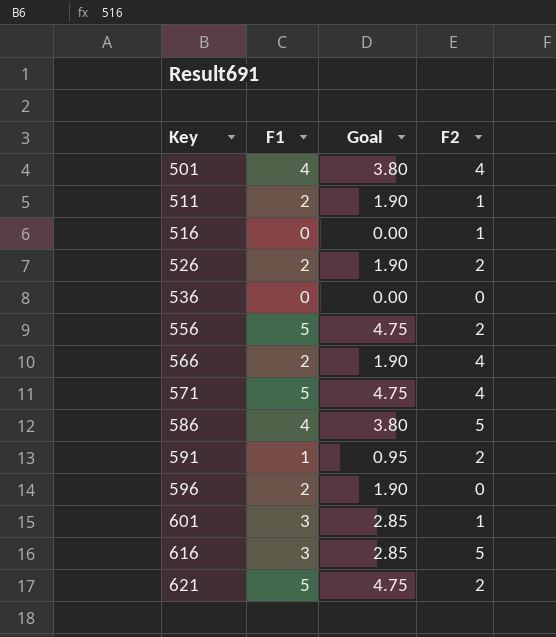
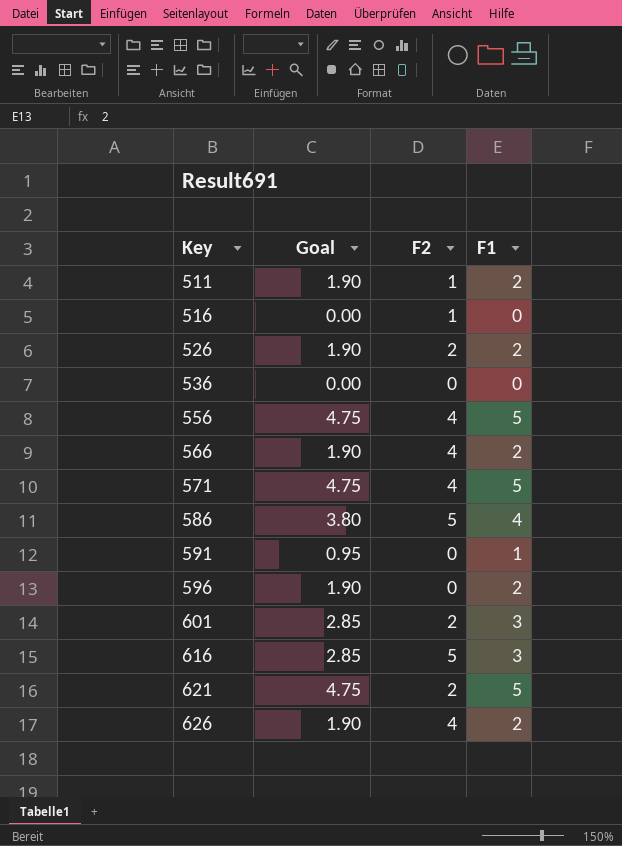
column F1 | position: 2 -> 4
row 501: 4 | 3.80 | 4 -> none
556 | F2: 2 -> 4
591 | F2: 2 -> 0
601 | F2: 1 -> 2
row 626: none -> 1.90 | 4 | 2

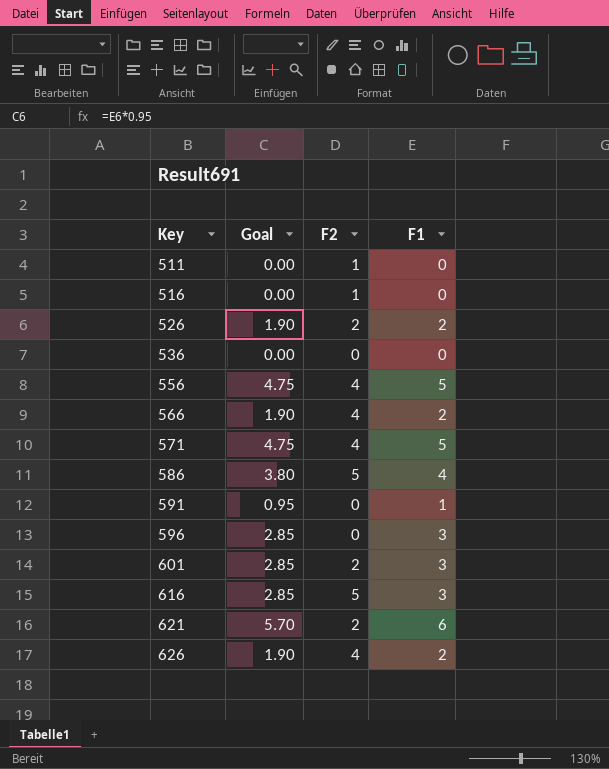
511 | Goal: 1.90 -> 0.00
511 | F1: 2 -> 0
596 | Goal: 1.90 -> 2.85
596 | F1: 2 -> 3
621 | Goal: 4.75 -> 5.70
621 | F1: 5 -> 6

